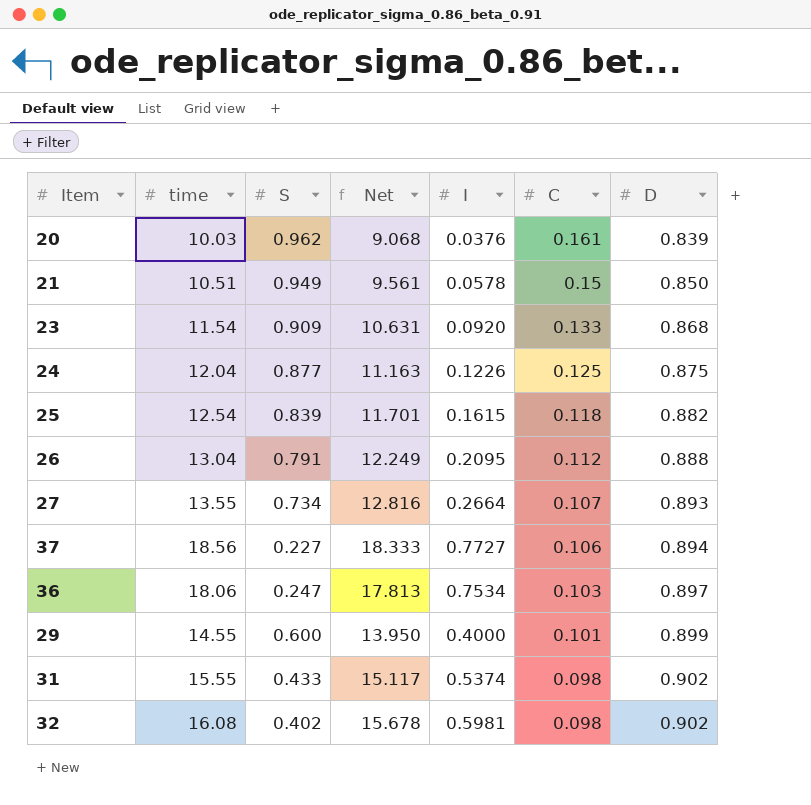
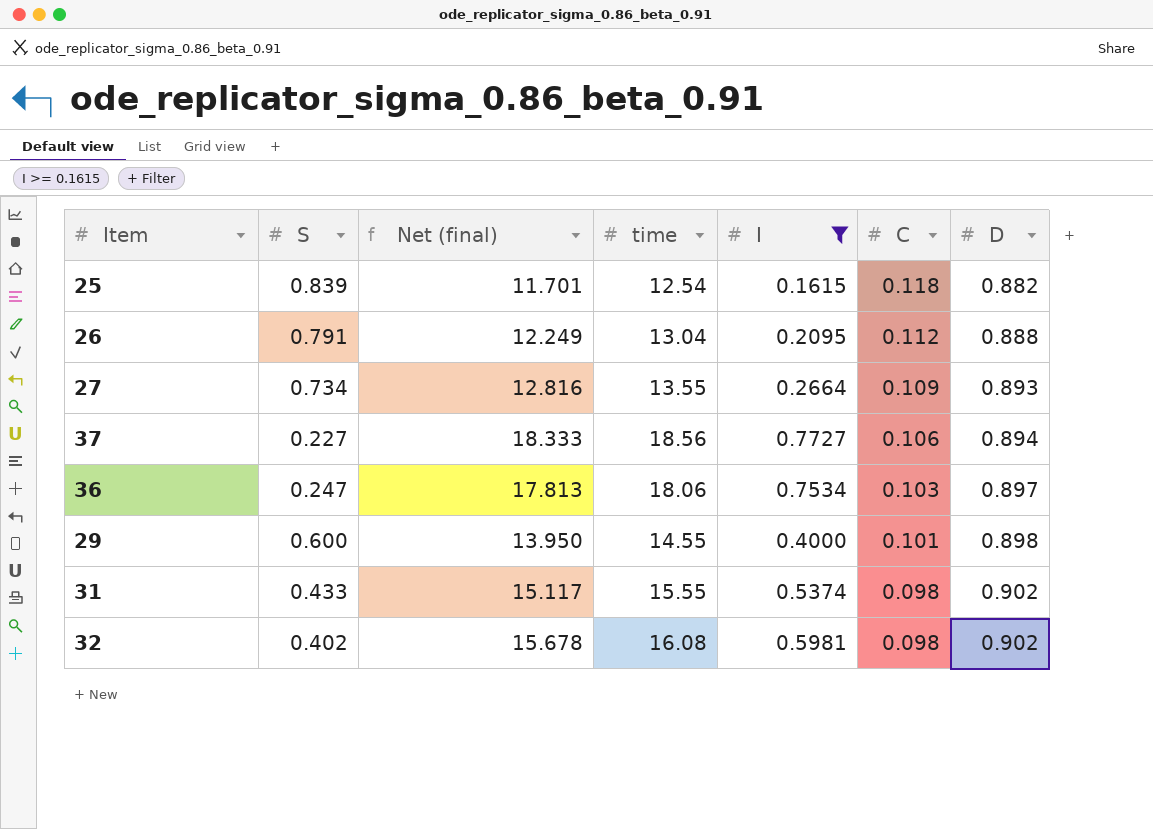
filter: none -> I >= 0.1615
column name: Net -> Net (final)
column time | position: 2 -> 4
27 | C: 0.107 -> 0.109
29 | D: 0.899 -> 0.898

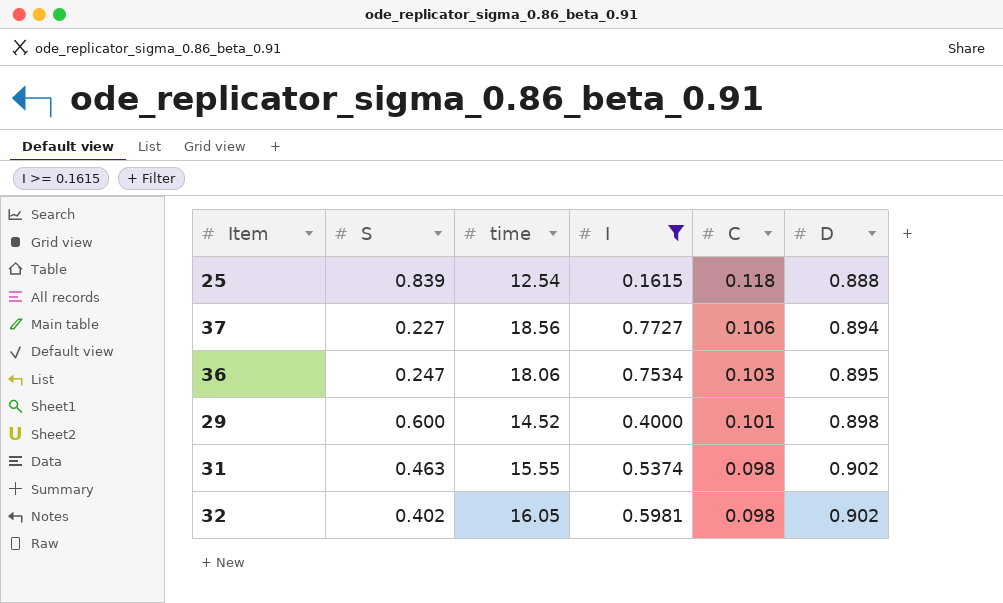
column Net (final) | formula: [time] - [S] -> none
row 26: 0.791 | 12.249 | 13.04 | 0.2095 | 0.112 | 0.888 -> none
row 27: 0.734 | 12.816 | 13.55 | 0.2664 | 0.109 | 0.893 -> none
25 | D: 0.882 -> 0.888
36 | D: 0.897 -> 0.895
29 | time: 14.55 -> 14.52
31 | S: 0.433 -> 0.463
32 | time: 16.08 -> 16.05

